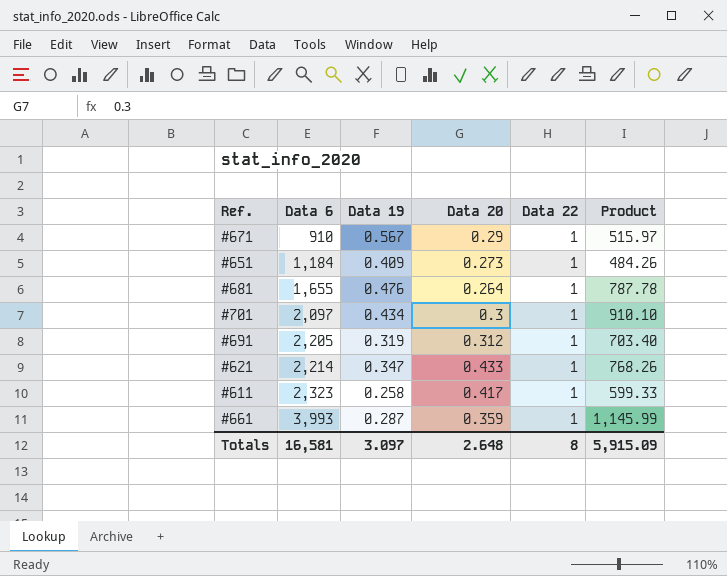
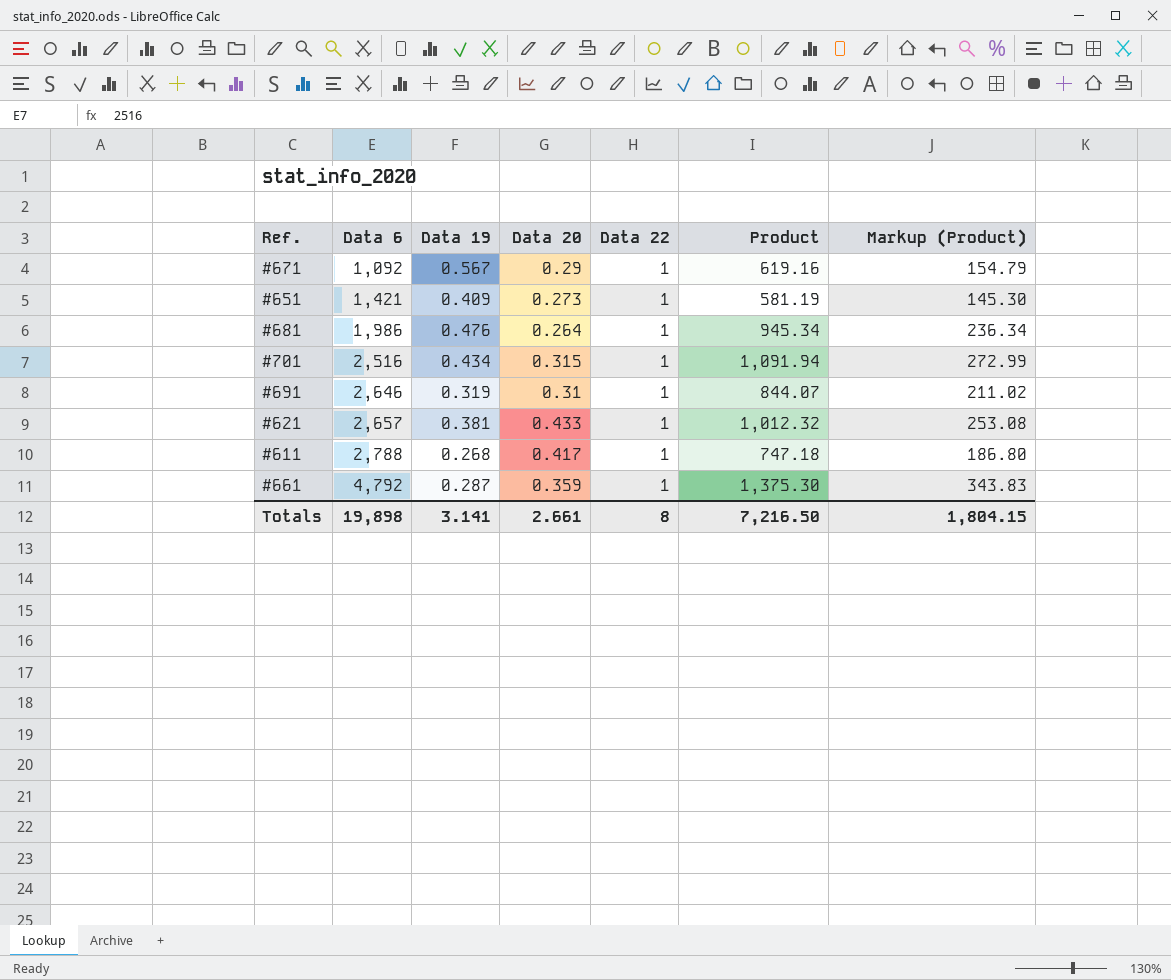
column Markup (Product) | formula: none -> [Product] * 0.25
#671 | Data 6: 910 -> 1,092
#671 | Product: 515.97 -> 619.16
#651 | Data 6: 1,184 -> 1,421
#651 | Product: 484.26 -> 581.19
#681 | Data 6: 1,655 -> 1,986
#681 | Product: 787.78 -> 945.34
#701 | Data 6: 2,097 -> 2,516
#701 | Data 20: 0.3 -> 0.315
#701 | Product: 910.10 -> 1,091.94
#691 | Data 6: 2,205 -> 2,646
#691 | Data 20: 0.312 -> 0.31
#691 | Product: 703.40 -> 844.07
#621 | Data 6: 2,214 -> 2,657
#621 | Data 19: 0.347 -> 0.381
#621 | Product: 768.26 -> 1,012.32
#611 | Data 6: 2,323 -> 2,788
#611 | Data 19: 0.258 -> 0.268
#611 | Product: 599.33 -> 747.18
#661 | Data 6: 3,993 -> 4,792
#661 | Product: 1,145.99 -> 1,375.30
Totals | Data 6: 16,581 -> 19,898
Totals | Data 19: 3.097 -> 3.141
Totals | Data 20: 2.648 -> 2.661
Totals | Product: 5,915.09 -> 7,216.50

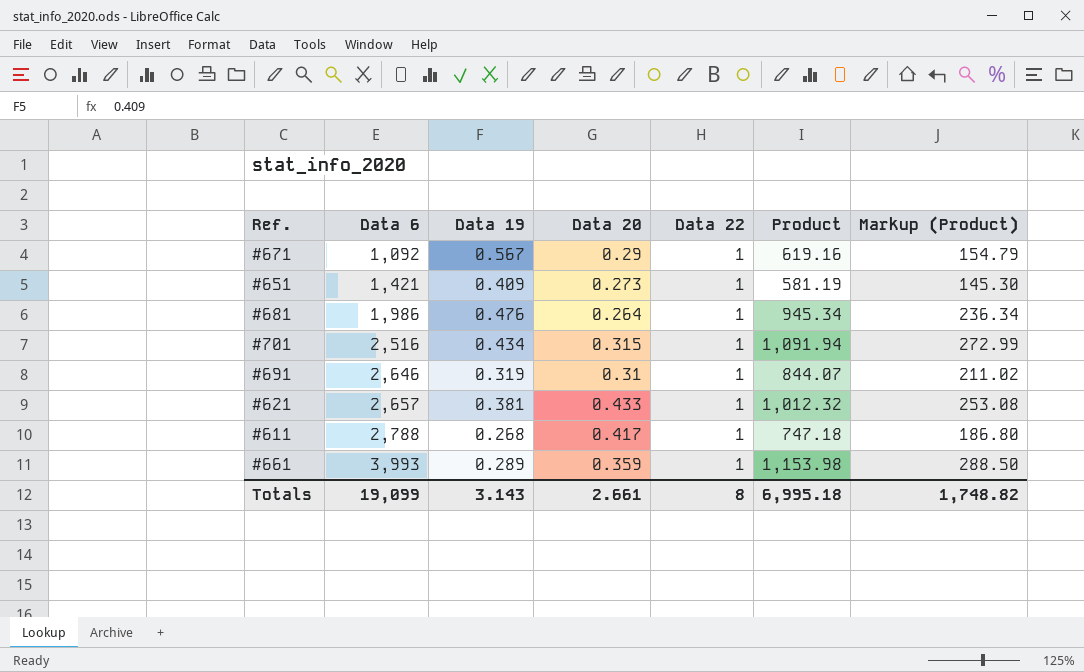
#661 | Data 6: 4,792 -> 3,993
#661 | Data 19: 0.287 -> 0.289
#661 | Product: 1,375.30 -> 1,153.98
#661 | Markup (Product): 343.83 -> 288.50
Totals | Data 6: 19,898 -> 19,099
Totals | Data 19: 3.141 -> 3.143
Totals | Product: 7,216.50 -> 6,995.18
Totals | Markup (Product): 1,804.15 -> 1,748.82

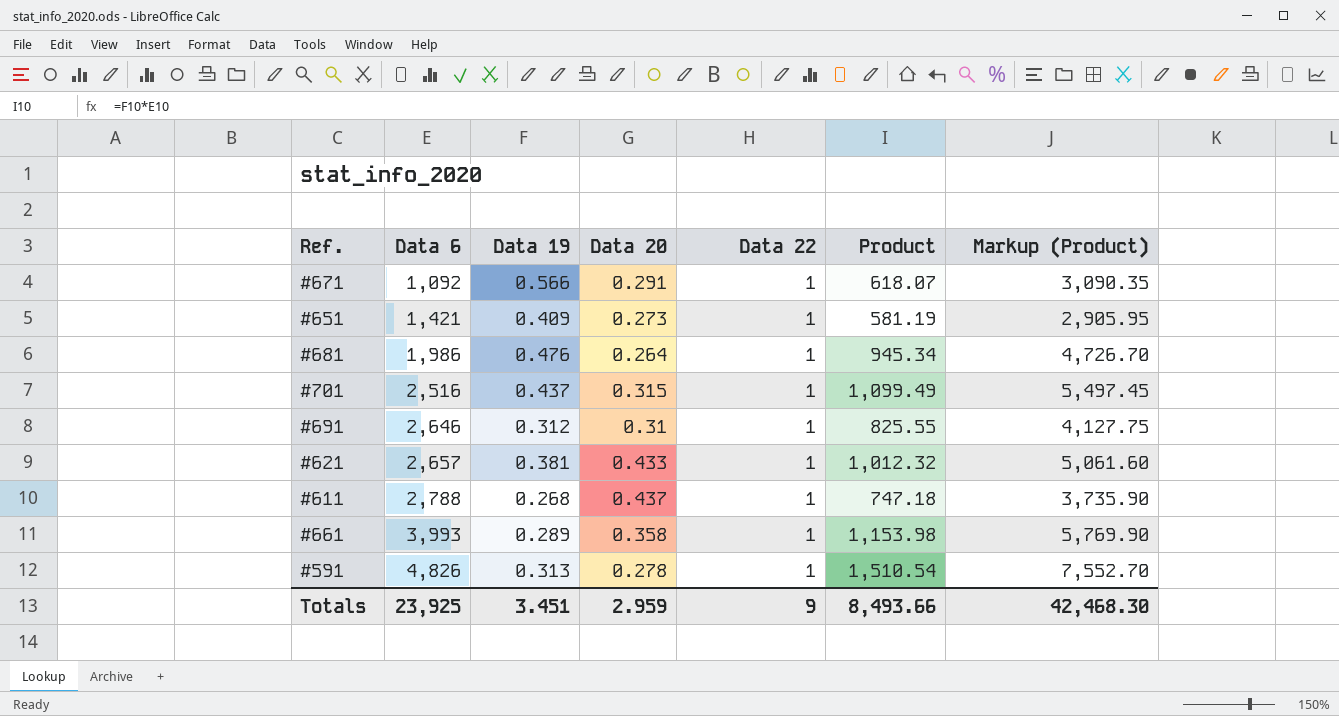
column Markup (Product) | formula: [Product] * 0.25 -> [Product] * 5
#671 | Data 19: 0.567 -> 0.566
#671 | Data 20: 0.29 -> 0.291
#671 | Product: 619.16 -> 618.07
#701 | Data 19: 0.434 -> 0.437
#701 | Product: 1,091.94 -> 1,099.49
#691 | Data 19: 0.319 -> 0.312
#691 | Product: 844.07 -> 825.55
#611 | Data 20: 0.417 -> 0.437
#661 | Data 20: 0.359 -> 0.358
row #591: none -> 4,826 | 0.313 | 0.278 | 1 | 1,510.54 | 7,552.70
Totals | Data 6: 19,099 -> 23,925
Totals | Data 19: 3.143 -> 3.451
Totals | Data 20: 2.661 -> 2.959
Totals | Data 22: 8 -> 9
Totals | Product: 6,995.18 -> 8,493.66
Totals | Markup (Product): 1,748.82 -> 42,468.30

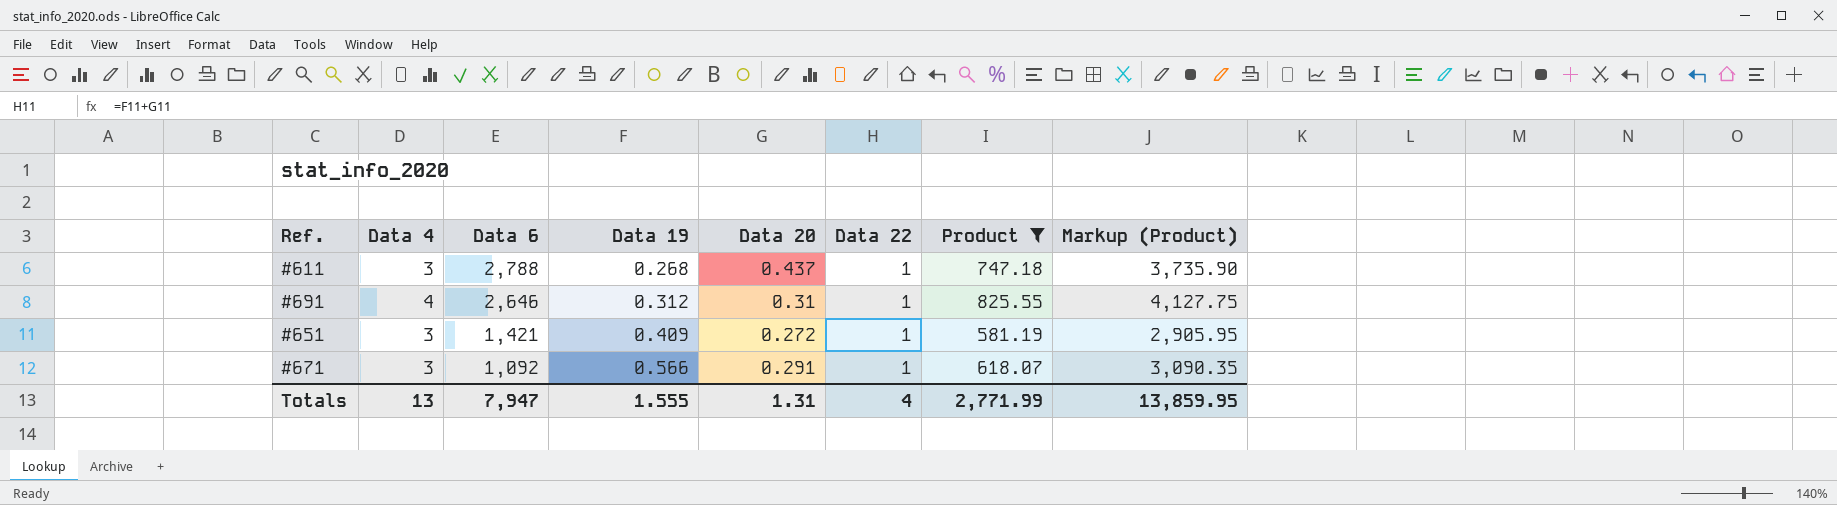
filter: none -> Product <= 825.55
row order: Data 6 ascending -> Data 6 descending
column Data 4 | position: none -> 2
#651 | Data 20: 0.273 -> 0.272
Totals | Data 6: 23,925 -> 7,947
Totals | Data 19: 3.451 -> 1.555
Totals | Data 20: 2.959 -> 1.31
Totals | Data 22: 9 -> 4
Totals | Product: 8,493.66 -> 2,771.99
Totals | Markup (Product): 42,468.30 -> 13,859.95

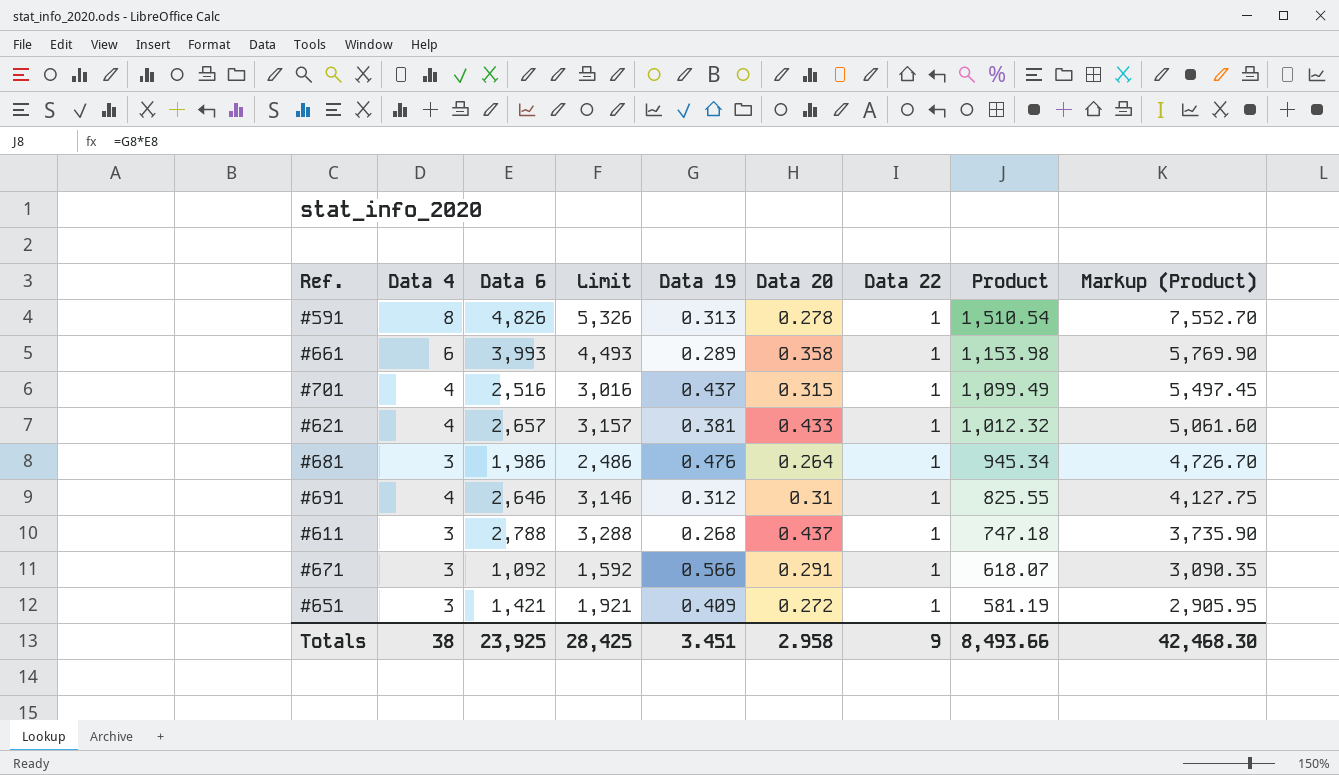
filter: Product <= 825.55 -> none
row order: Data 6 descending -> Product descending
column Limit | formula: none -> [Data 6] + 500
Totals | Data 4: 13 -> 38
Totals | Data 6: 7,947 -> 23,925
Totals | Data 19: 1.555 -> 3.451
Totals | Data 20: 1.31 -> 2.958
Totals | Data 22: 4 -> 9
Totals | Product: 2,771.99 -> 8,493.66
Totals | Markup (Product): 13,859.95 -> 42,468.30

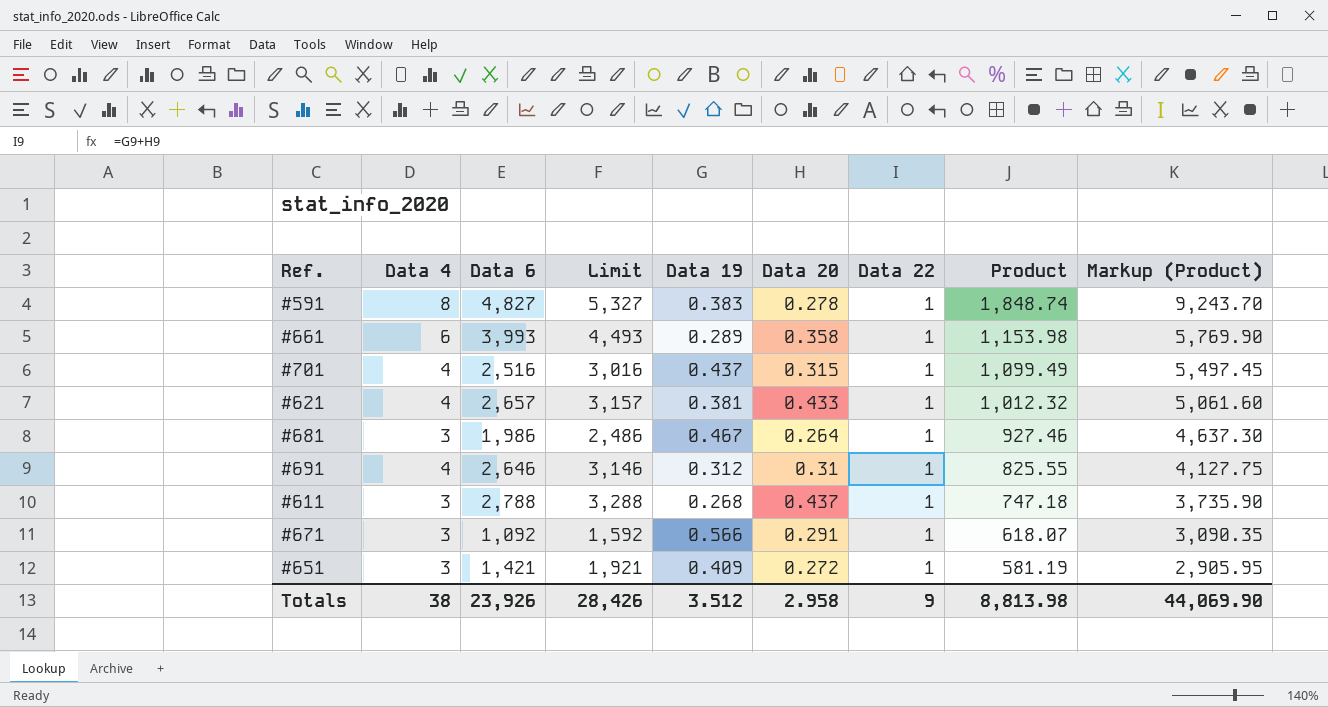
#591 | Data 6: 4,826 -> 4,827
#591 | Limit: 5,326 -> 5,327
#591 | Data 19: 0.313 -> 0.383
#591 | Product: 1,510.54 -> 1,848.74
#591 | Markup (Product): 7,552.70 -> 9,243.70
#681 | Data 19: 0.476 -> 0.467
#681 | Product: 945.34 -> 927.46
#681 | Markup (Product): 4,726.70 -> 4,637.30
Totals | Data 6: 23,925 -> 23,926
Totals | Limit: 28,425 -> 28,426
Totals | Data 19: 3.451 -> 3.512
Totals | Product: 8,493.66 -> 8,813.98
Totals | Markup (Product): 42,468.30 -> 44,069.90

